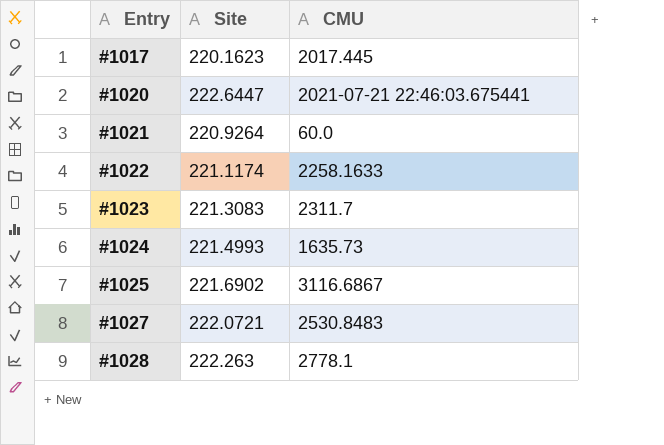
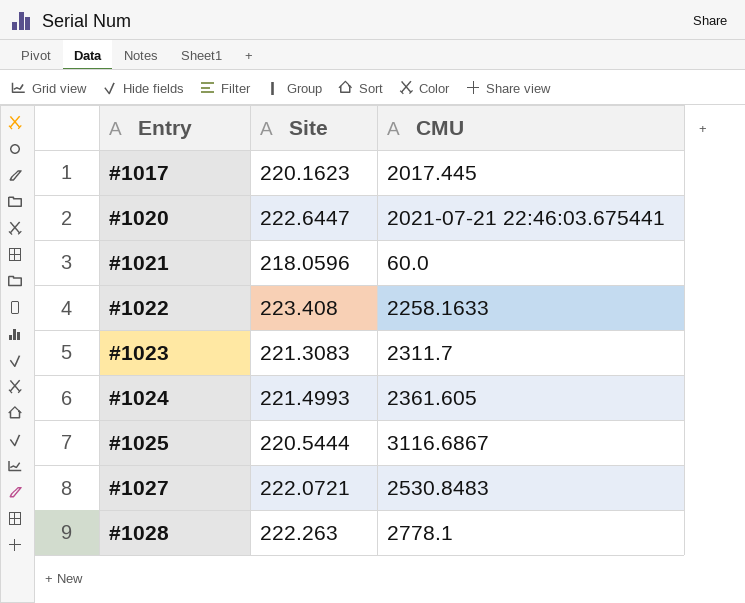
#1021 | Site: 220.9264 -> 218.0596
#1022 | Site: 221.1174 -> 223.408
#1024 | CMU: 1635.73 -> 2361.605
#1025 | Site: 221.6902 -> 220.5444

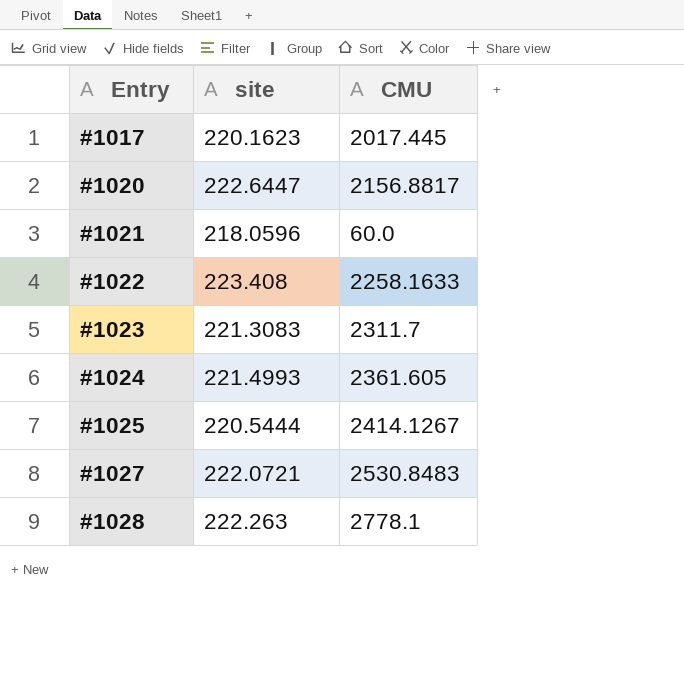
column name: Site -> site
#1020 | CMU: 2021-07-21 22:46:03.675441 -> 2156.8817
#1025 | CMU: 3116.6867 -> 2414.1267

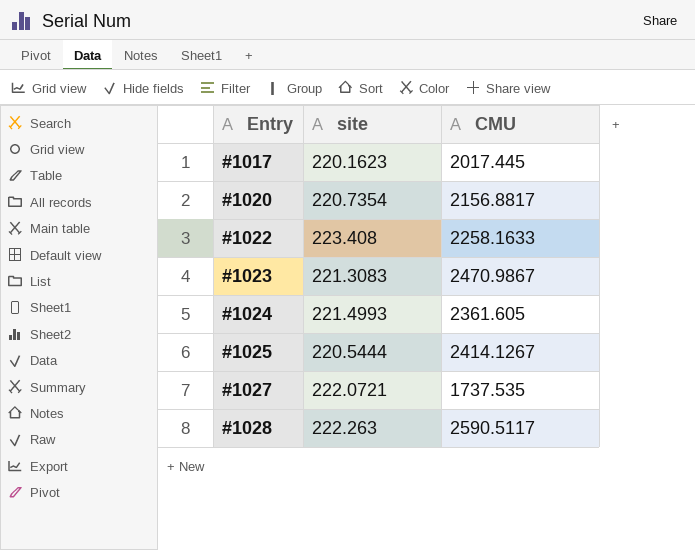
row #1021: 218.0596 | 60.0 -> none
#1020 | site: 222.6447 -> 220.7354
#1023 | CMU: 2311.7 -> 2470.9867
#1027 | CMU: 2530.8483 -> 1737.535
#1028 | CMU: 2778.1 -> 2590.5117

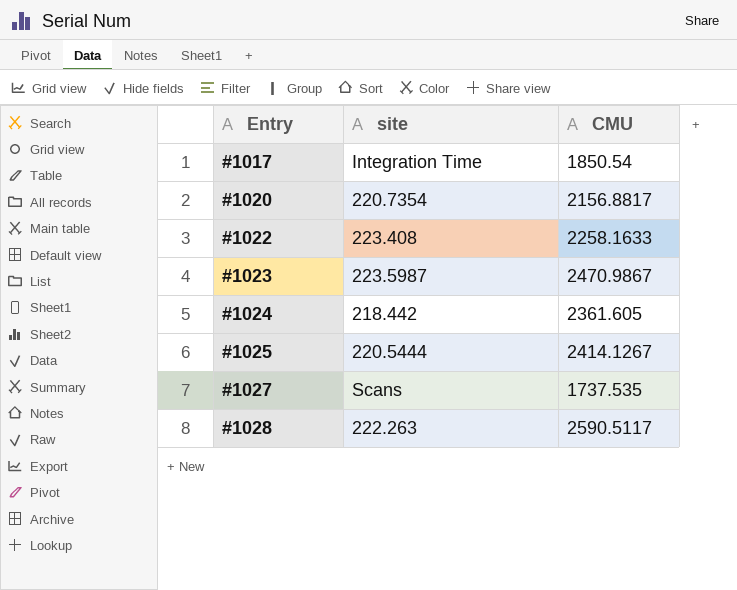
#1017 | site: 220.1623 -> Integration Time
#1017 | CMU: 2017.445 -> 1850.54
#1023 | site: 221.3083 -> 223.5987
#1024 | site: 221.4993 -> 218.442
#1027 | site: 222.0721 -> Scans

